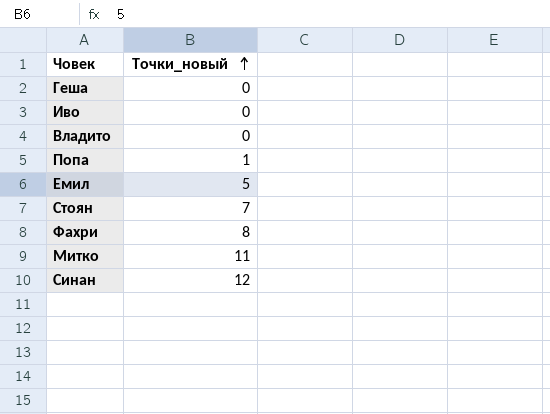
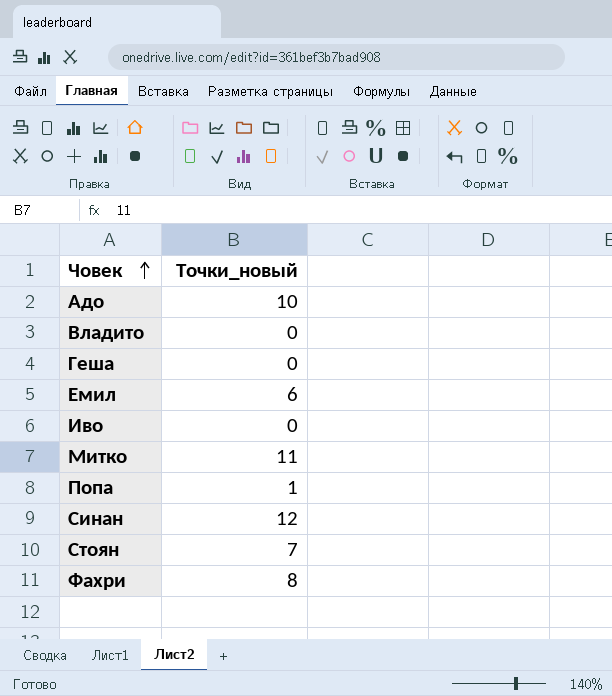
row order: Точки_новый ascending -> Човек ascending
row Адо: none -> 10
Емил | Точки_новый: 5 -> 6

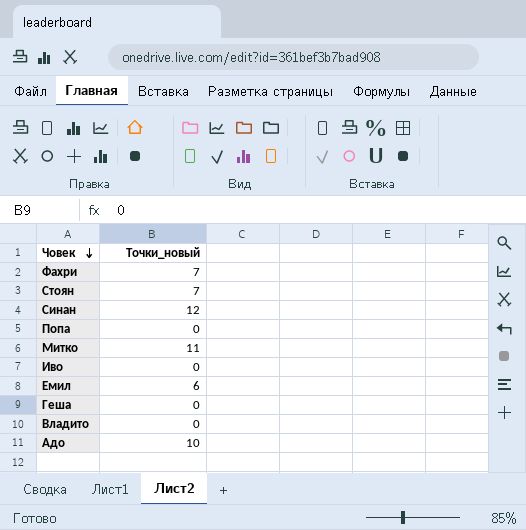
row order: Човек ascending -> Човек descending
Фахри | Точки_новый: 8 -> 7
Попа | Точки_новый: 1 -> 0

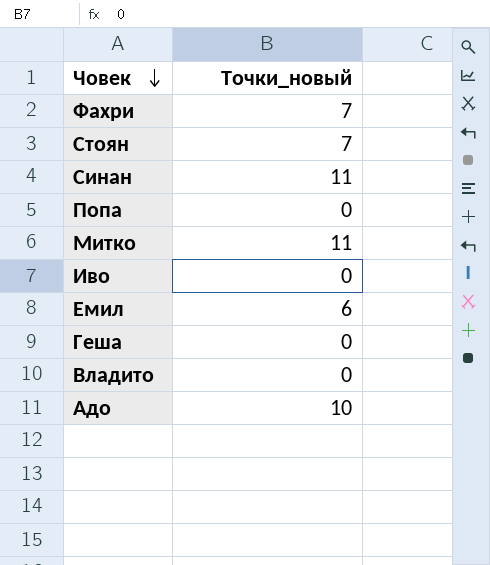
Синан | Точки_новый: 12 -> 11

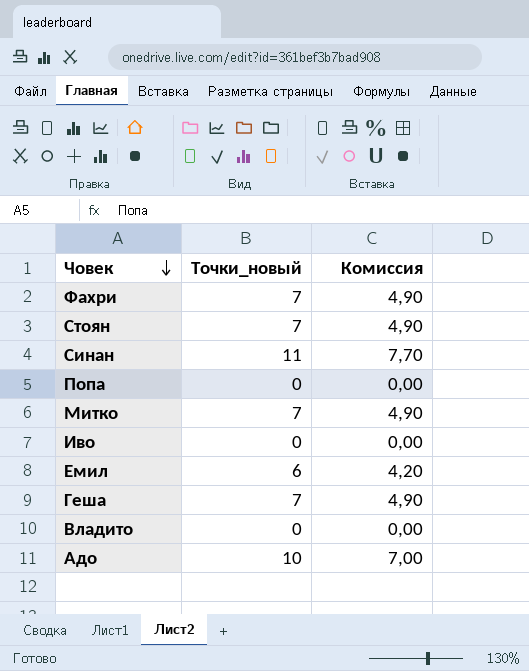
column Комиссия | formula: none -> [Точки_новый] * 0,7
Митко | Точки_новый: 11 -> 7
Геша | Точки_новый: 0 -> 7

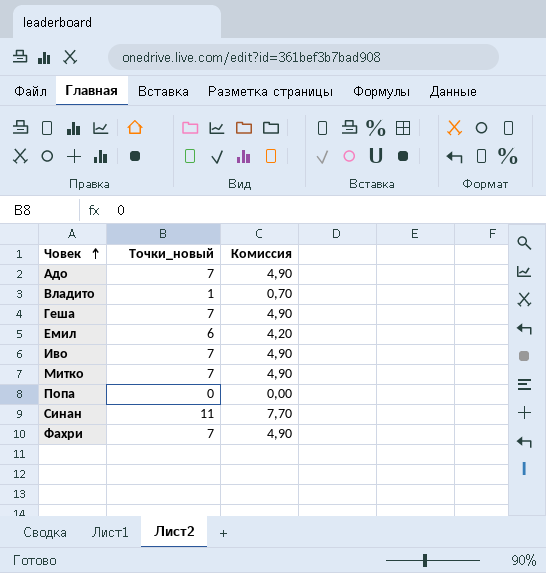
row order: Човек descending -> Човек ascending
row Стоян: 7 | 4,90 -> none
Адо | Точки_новый: 10 -> 7
Адо | Комиссия: 7,00 -> 4,90
Владито | Точки_новый: 0 -> 1
Владито | Комиссия: 0,00 -> 0,70
Иво | Точки_новый: 0 -> 7
Иво | Комиссия: 0,00 -> 4,90

